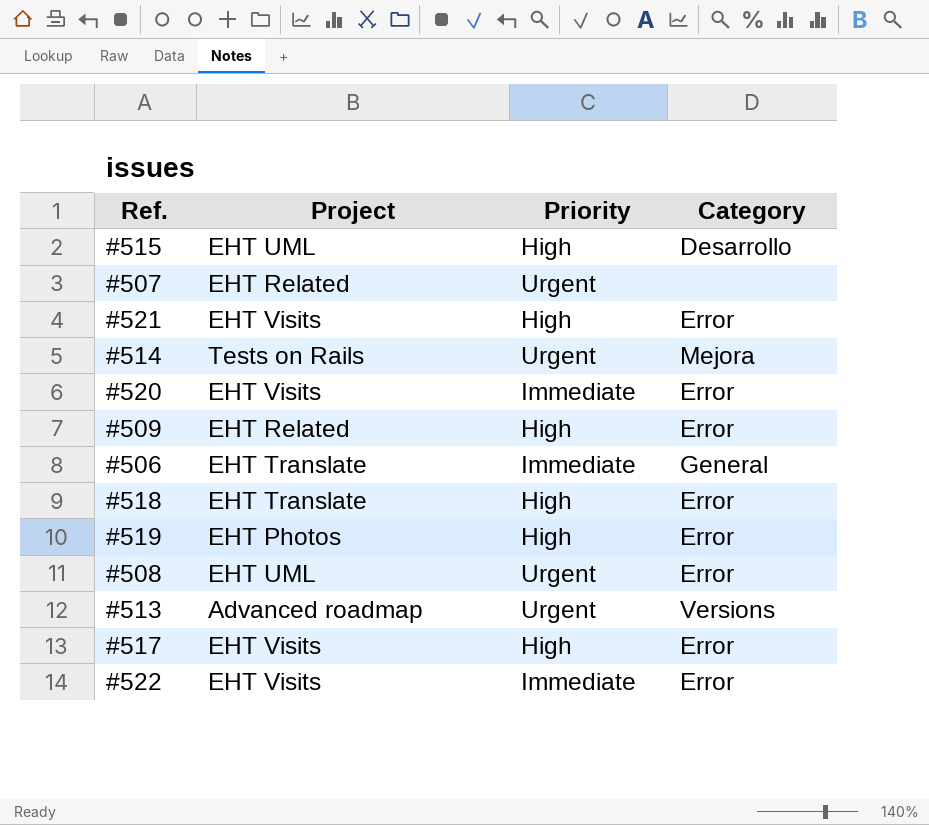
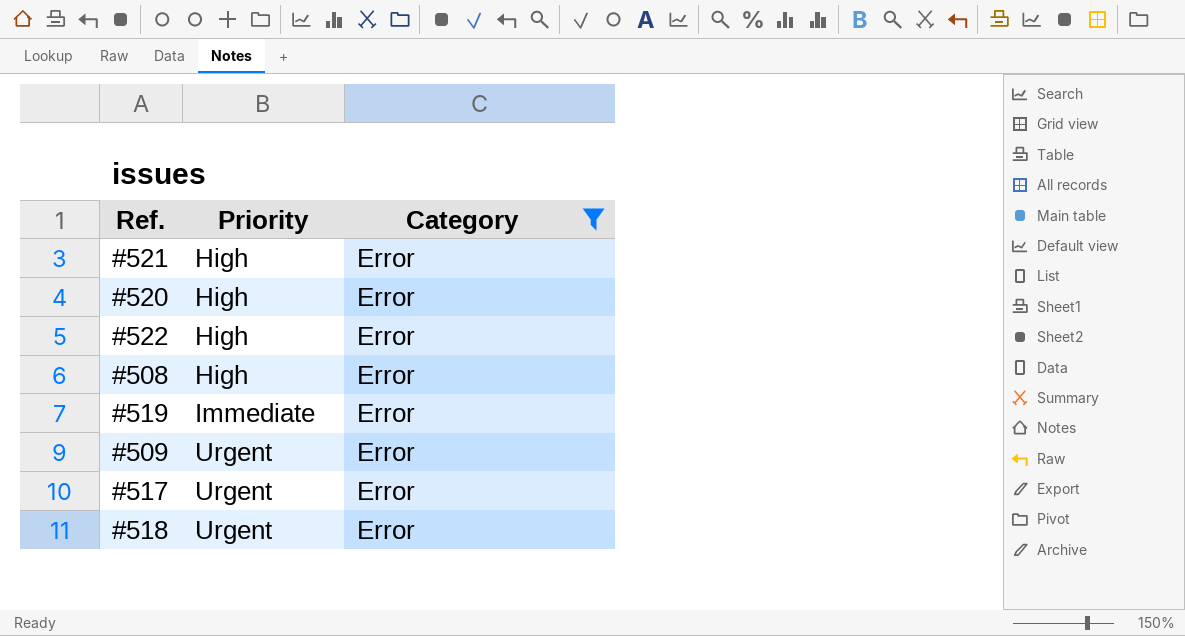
filter: none -> Category = Error
row order: none -> Priority ascending
column Project | position: 2 -> none
#520 | Priority: Immediate -> High
#522 | Priority: Immediate -> High
#508 | Priority: Urgent -> High
#519 | Priority: High -> Immediate
#509 | Priority: High -> Urgent
#517 | Priority: High -> Urgent
#518 | Priority: High -> Urgent

